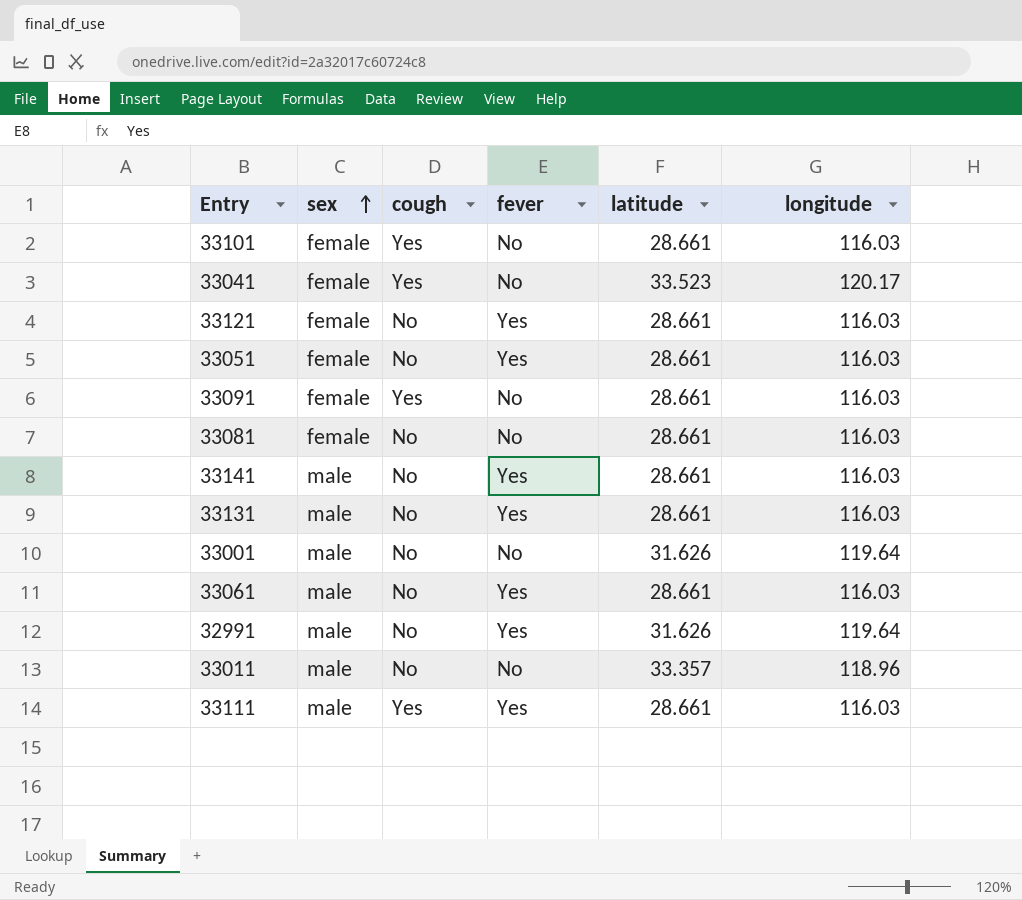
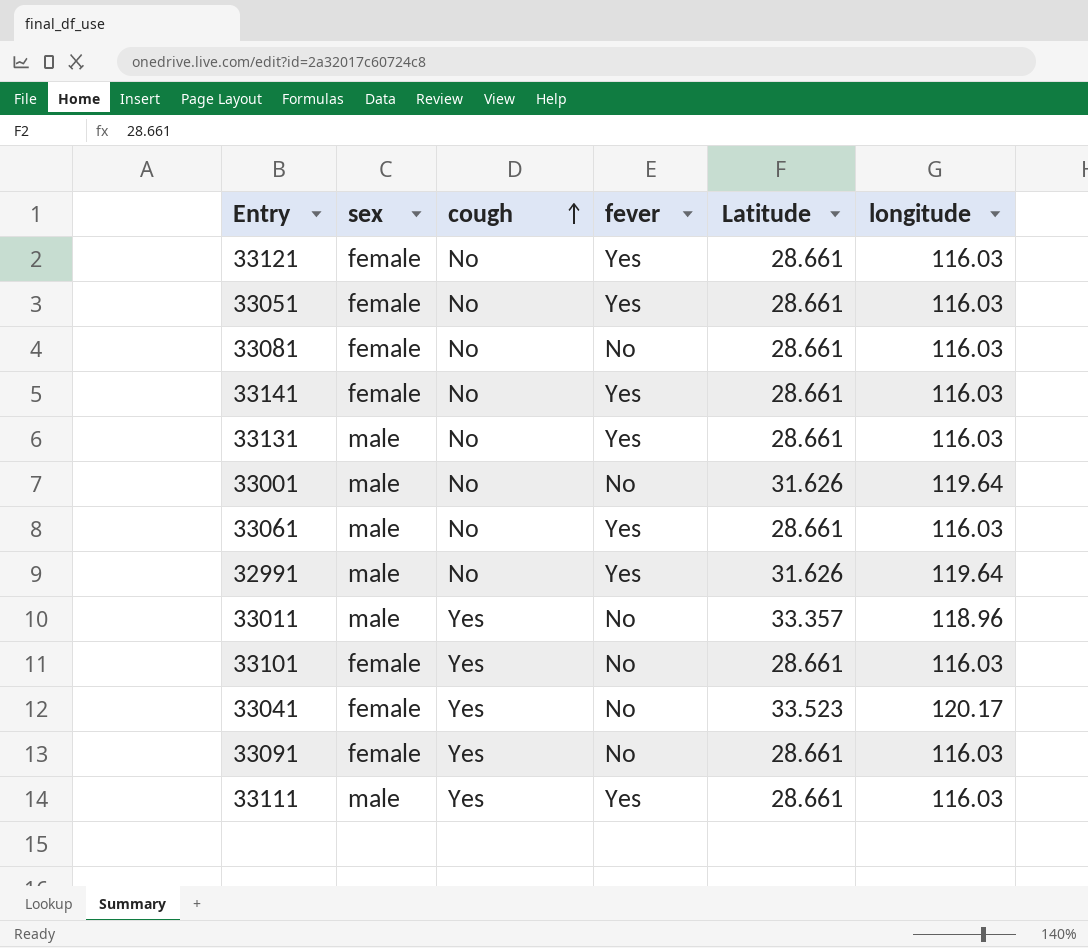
row order: sex ascending -> cough ascending
column name: latitude -> Latitude
33141 | sex: male -> female
33011 | cough: No -> Yes

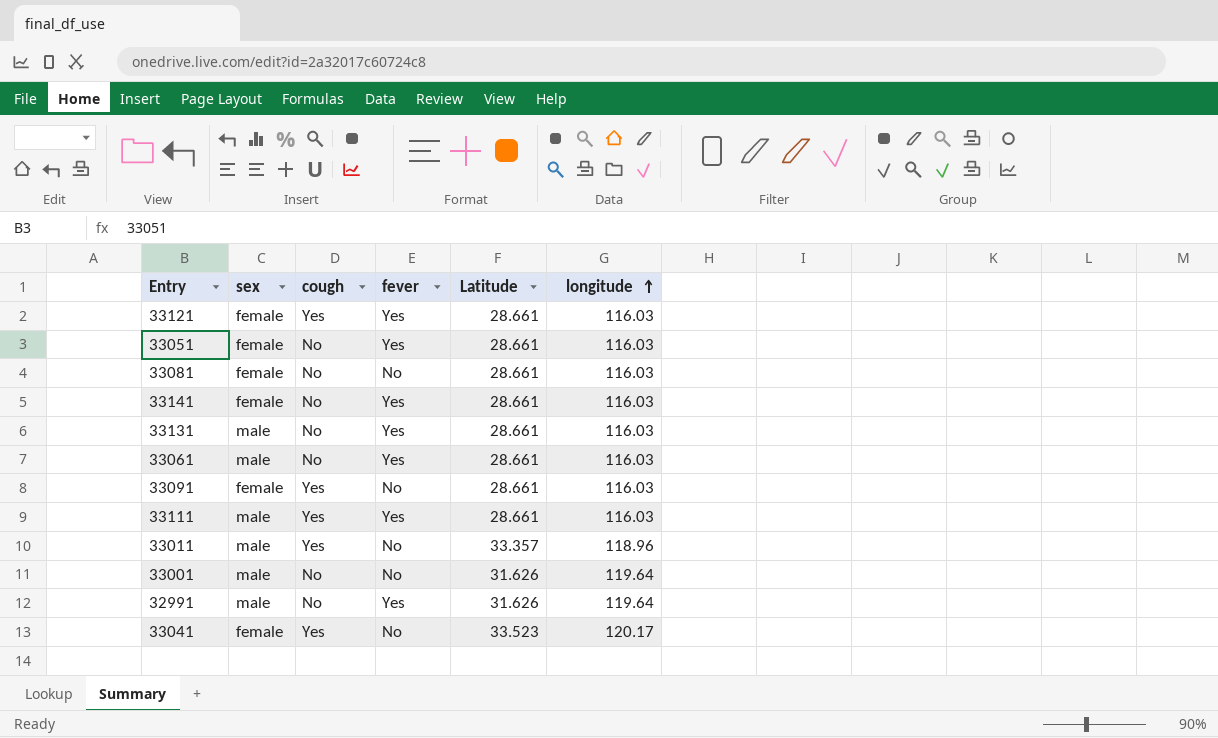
row order: cough ascending -> longitude ascending
row 33101: female | Yes | No | 28.661 | 116.03 -> none
33121 | cough: No -> Yes

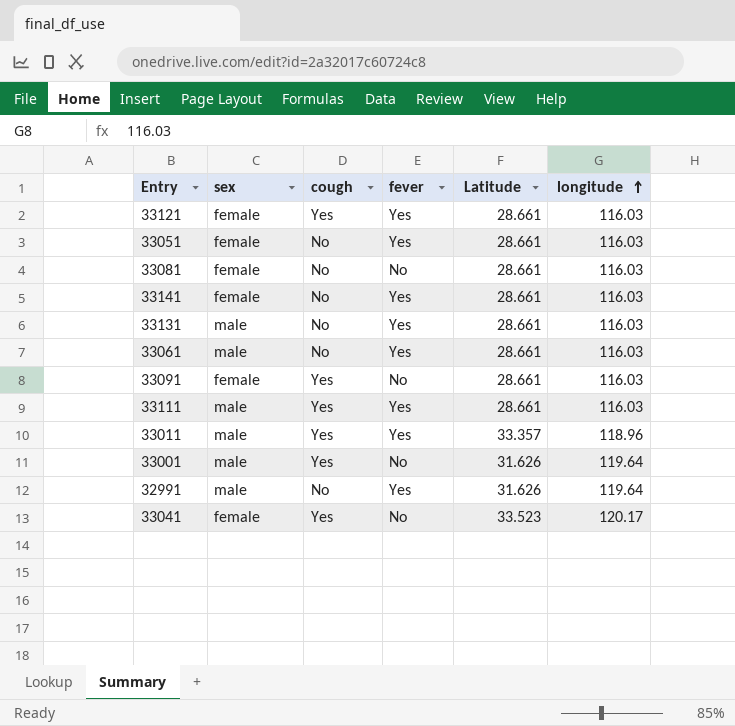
33011 | fever: No -> Yes
33001 | cough: No -> Yes

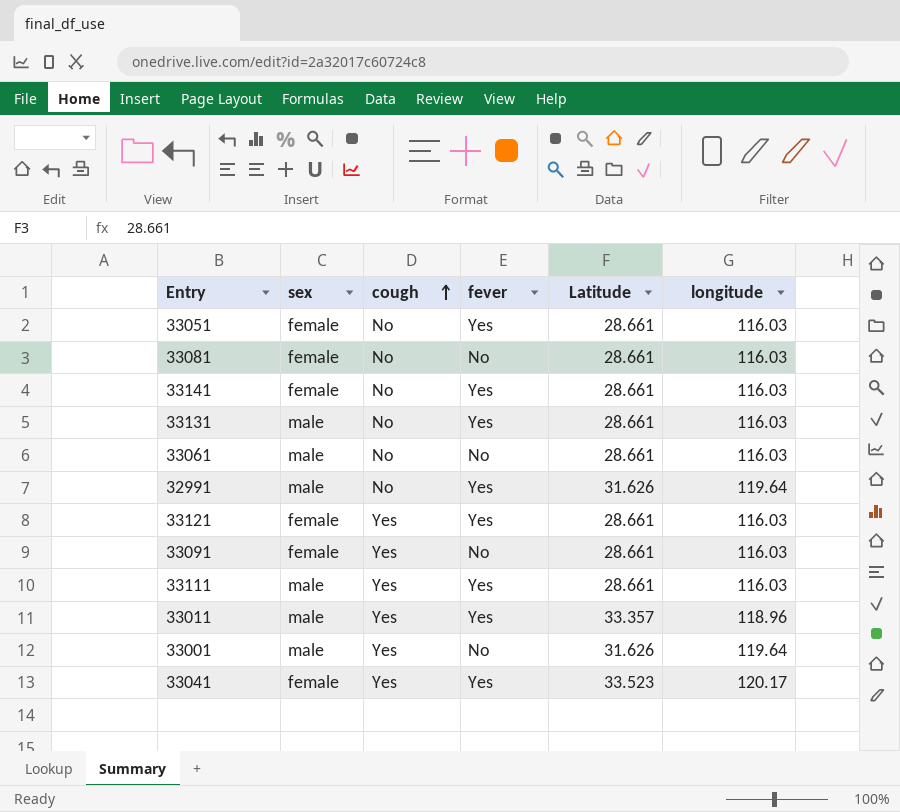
row order: longitude ascending -> cough ascending
33061 | fever: Yes -> No
33041 | fever: No -> Yes

